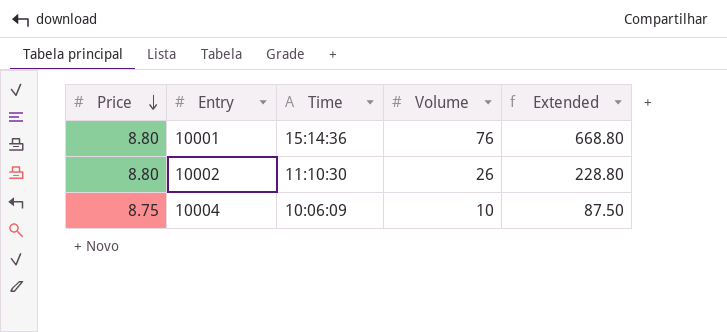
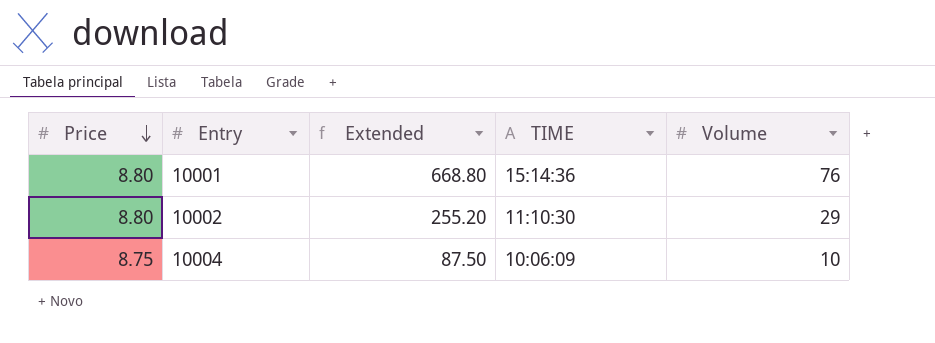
column Extended | position: 5 -> 3
column name: Time -> TIME
10002 | Extended: 228.80 -> 255.20
10002 | Volume: 26 -> 29

